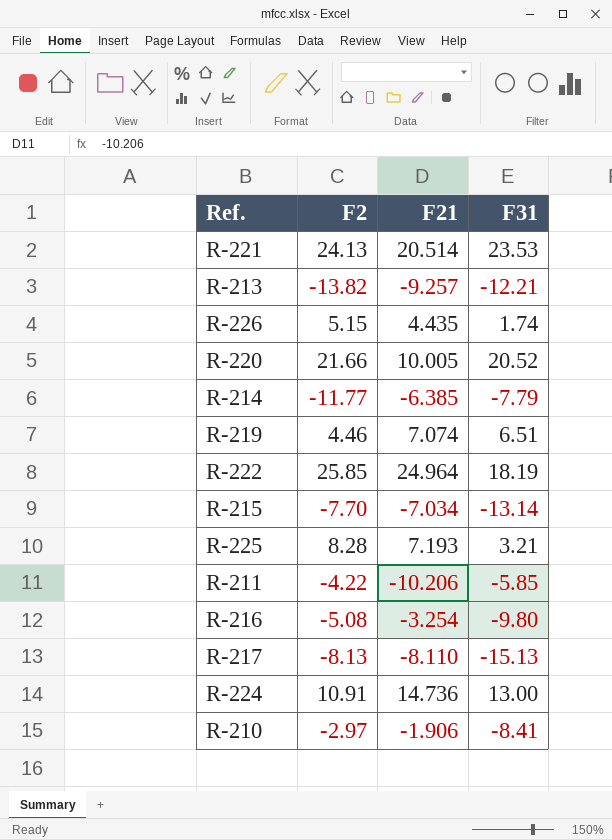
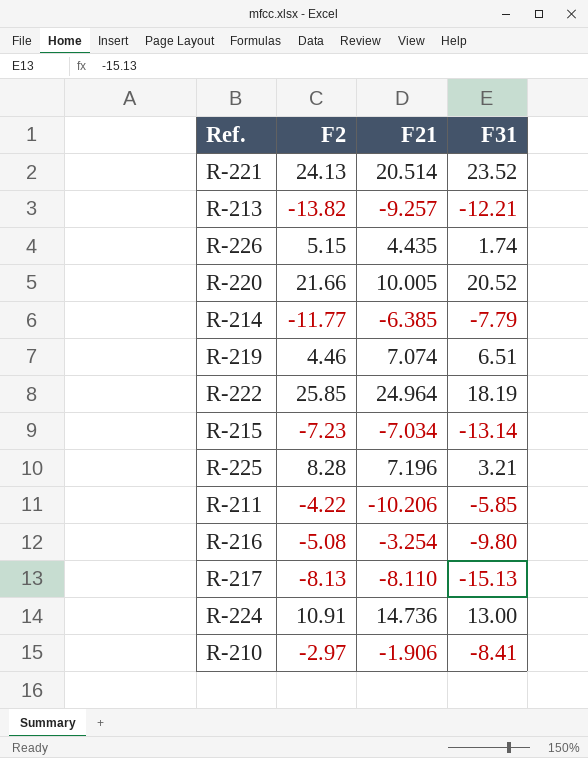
R-221 | F31: 23.53 -> 23.52
R-215 | F2: -7.70 -> -7.23
R-225 | F21: 7.193 -> 7.196

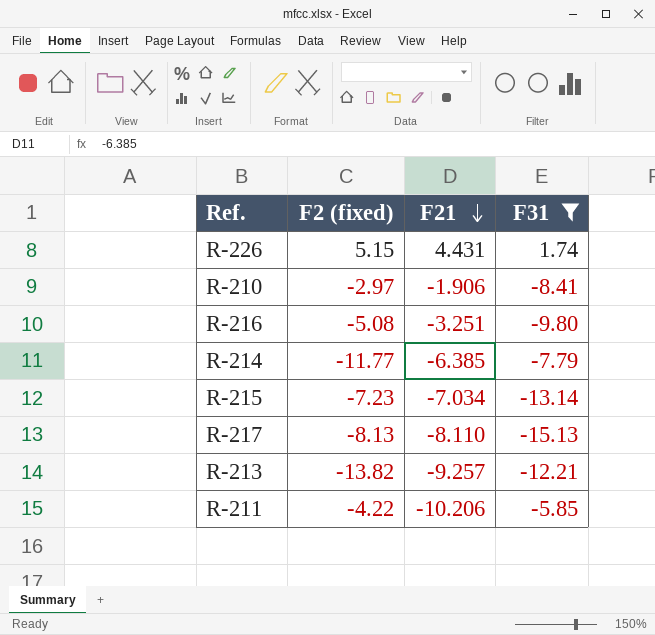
filter: none -> F31 <= 1.74
row order: none -> F21 descending
column name: F2 -> F2 (fixed)
R-226 | F21: 4.435 -> 4.431
R-216 | F21: -3.254 -> -3.251

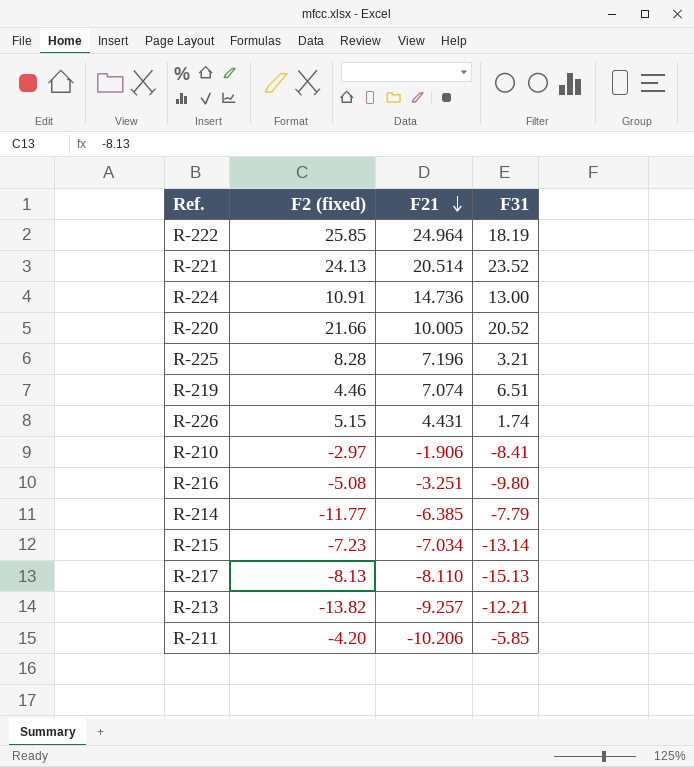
filter: F31 <= 1.74 -> none
R-211 | F2 (fixed): -4.22 -> -4.20

